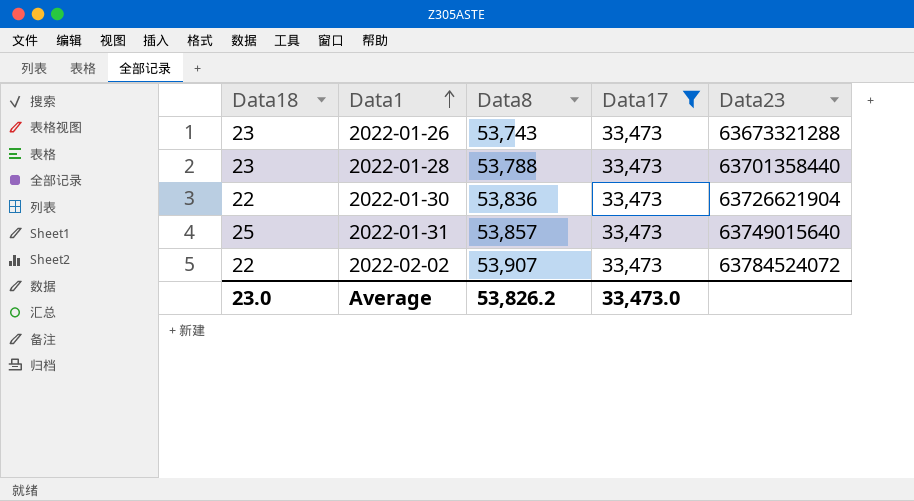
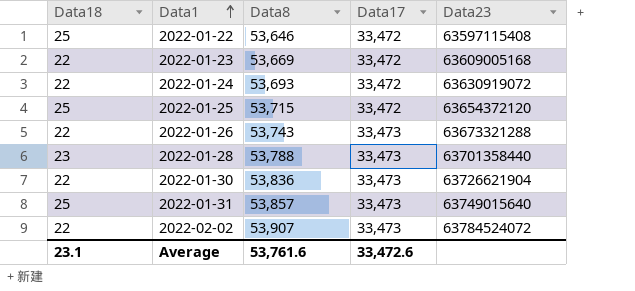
filter: Data17 = 33,473 -> none
2022-01-26 | Data18: 23 -> 22
Average | Data18: 23.0 -> 23.1
Average | Data8: 53,826.2 -> 53,761.6
Average | Data17: 33,473.0 -> 33,472.6

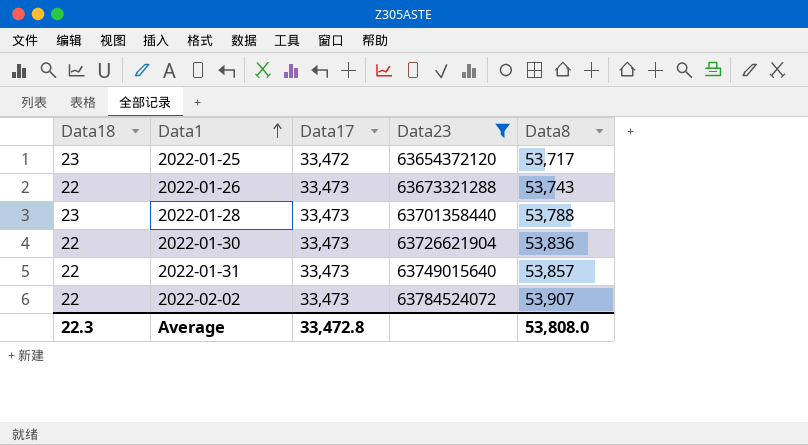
filter: none -> Data23 >= 63654372120
column Data8 | position: 3 -> 5
2022-01-25 | Data18: 25 -> 23
2022-01-25 | Data8: 53,715 -> 53,717
2022-01-31 | Data18: 25 -> 22
Average | Data18: 23.1 -> 22.3
Average | Data17: 33,472.6 -> 33,472.8
Average | Data8: 53,761.6 -> 53,808.0

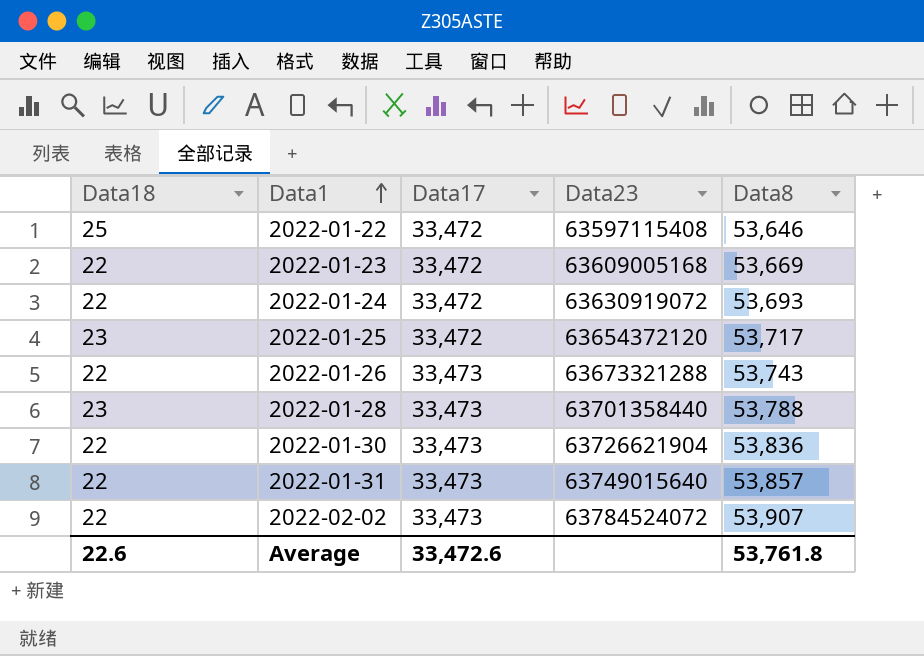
filter: Data23 >= 63654372120 -> none
Average | Data18: 22.3 -> 22.6
Average | Data17: 33,472.8 -> 33,472.6
Average | Data8: 53,808.0 -> 53,761.8

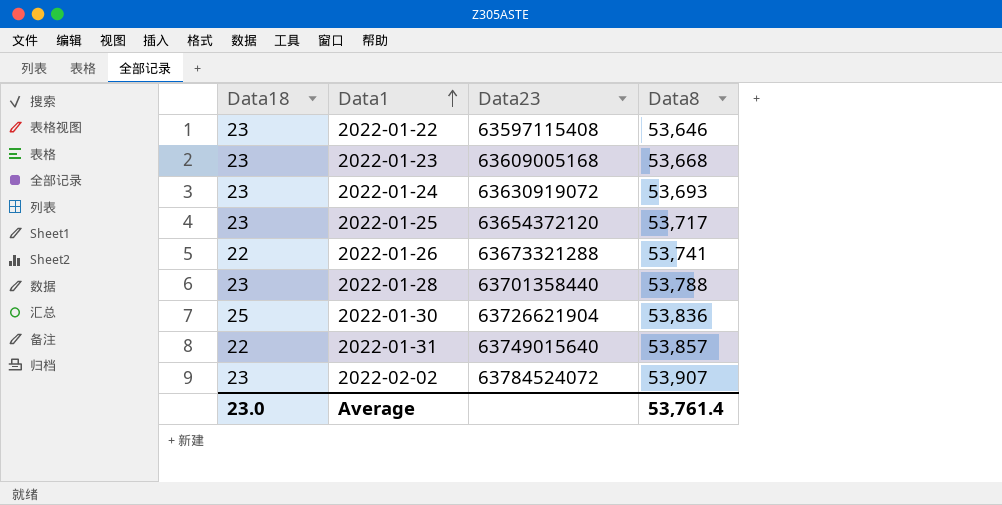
column Data17 | position: 3 -> none
2022-01-22 | Data18: 25 -> 23
2022-01-23 | Data18: 22 -> 23
2022-01-23 | Data8: 53,669 -> 53,668
2022-01-24 | Data18: 22 -> 23
2022-01-26 | Data8: 53,743 -> 53,741
2022-01-30 | Data18: 22 -> 25
2022-02-02 | Data18: 22 -> 23
Average | Data18: 22.6 -> 23.0
Average | Data8: 53,761.8 -> 53,761.4

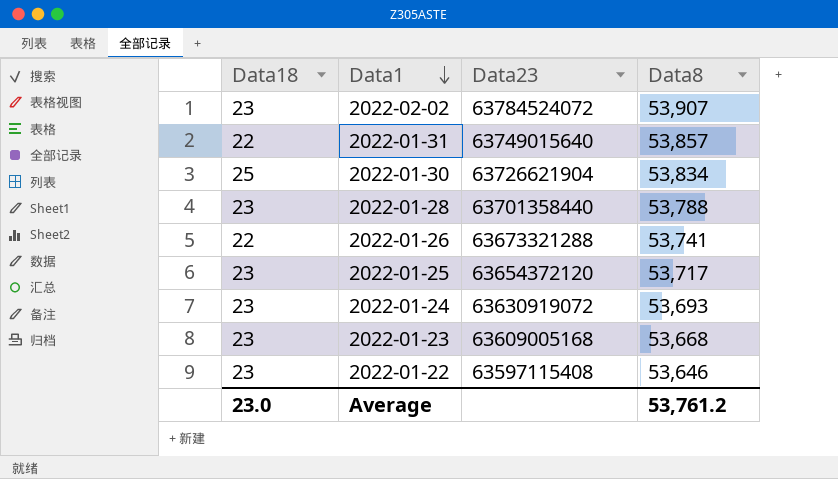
row order: Data1 ascending -> Data1 descending
2022-01-30 | Data8: 53,836 -> 53,834
Average | Data8: 53,761.4 -> 53,761.2

